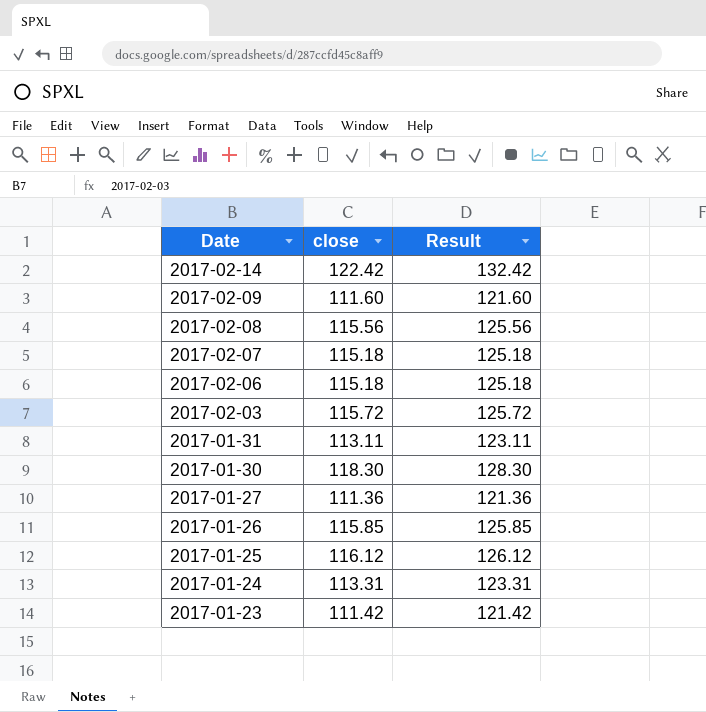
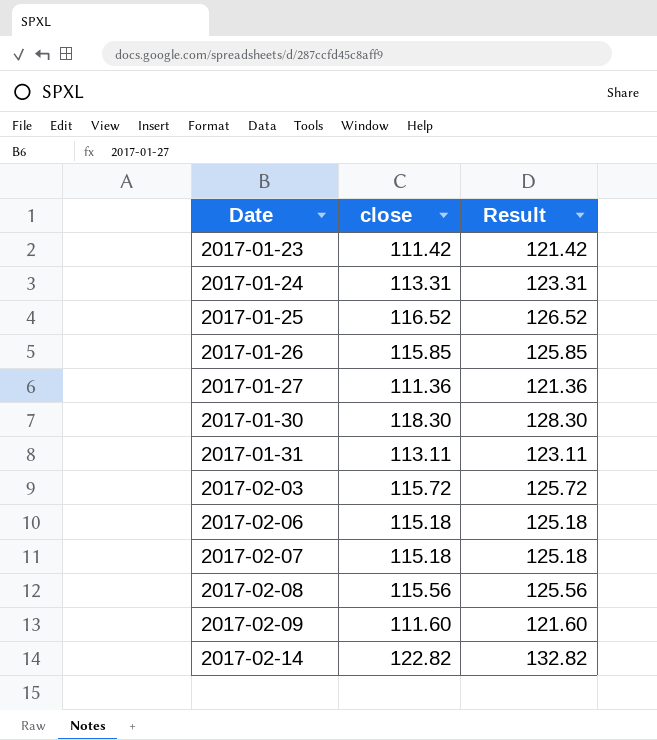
row order: Date descending -> Date ascending
2017-01-25 | close: 116.12 -> 116.52
2017-01-25 | Result: 126.12 -> 126.52
2017-02-14 | close: 122.42 -> 122.82
2017-02-14 | Result: 132.42 -> 132.82

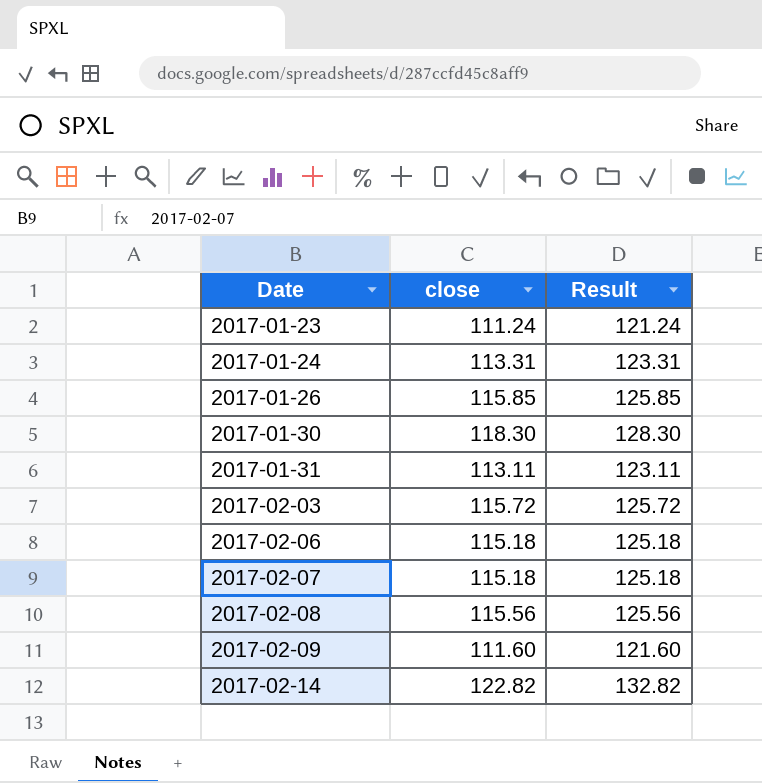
row 2017-01-25: 116.52 | 126.52 -> none
row 2017-01-27: 111.36 | 121.36 -> none
2017-01-23 | close: 111.42 -> 111.24
2017-01-23 | Result: 121.42 -> 121.24

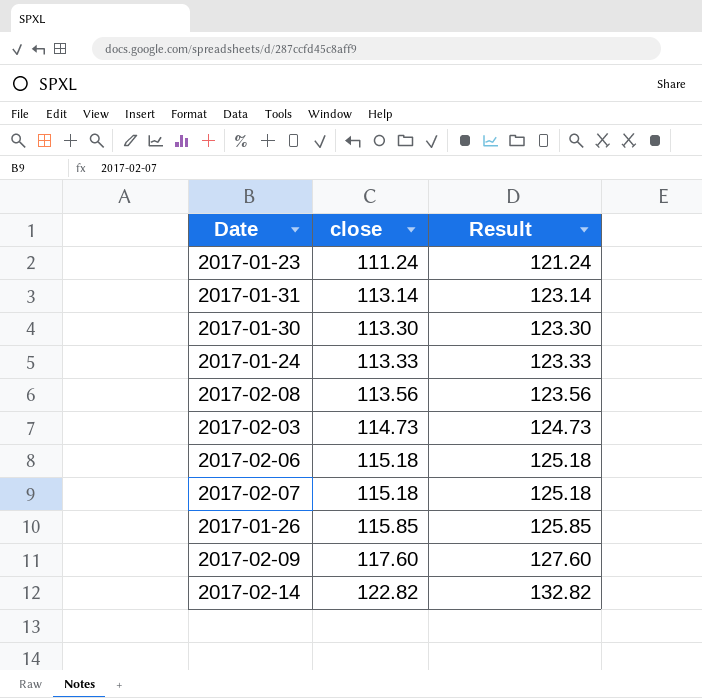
row order: Date ascending -> close ascending
2017-01-31 | close: 113.11 -> 113.14
2017-01-31 | Result: 123.11 -> 123.14
2017-01-30 | close: 118.30 -> 113.30
2017-01-30 | Result: 128.30 -> 123.30
2017-01-24 | close: 113.31 -> 113.33
2017-01-24 | Result: 123.31 -> 123.33
2017-02-08 | close: 115.56 -> 113.56
2017-02-08 | Result: 125.56 -> 123.56
2017-02-03 | close: 115.72 -> 114.73
2017-02-03 | Result: 125.72 -> 124.73
2017-02-09 | close: 111.60 -> 117.60
2017-02-09 | Result: 121.60 -> 127.60

